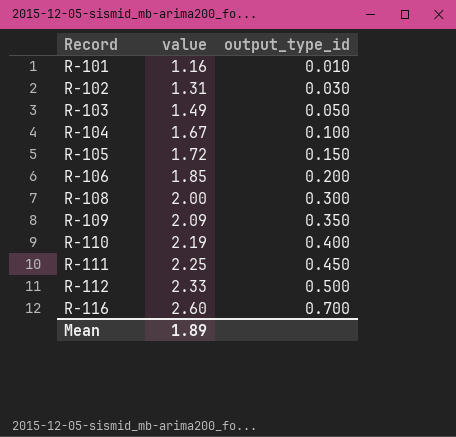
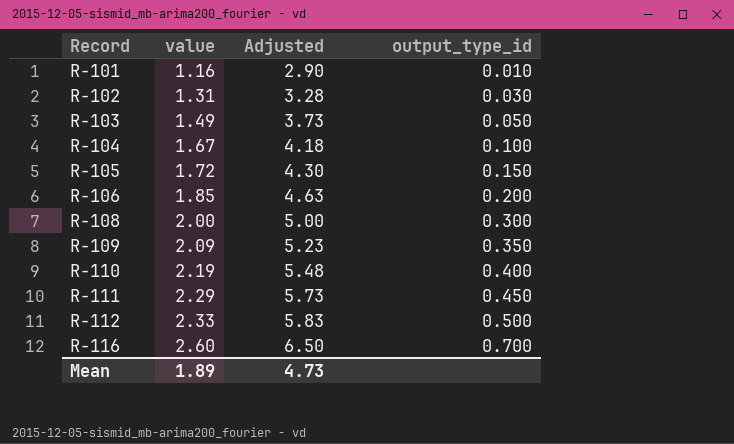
column Adjusted | formula: none -> [value] * 2.5
R-111 | value: 2.25 -> 2.29

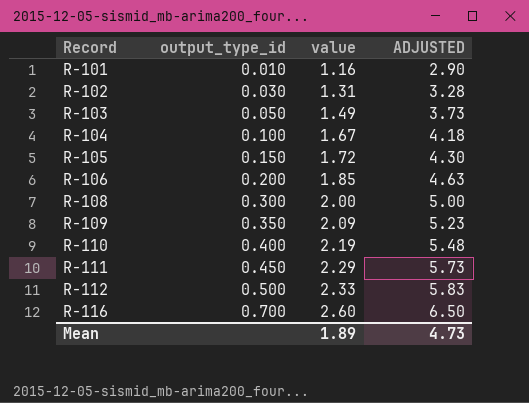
column output_type_id | position: 4 -> 2
column name: Adjusted -> ADJUSTED

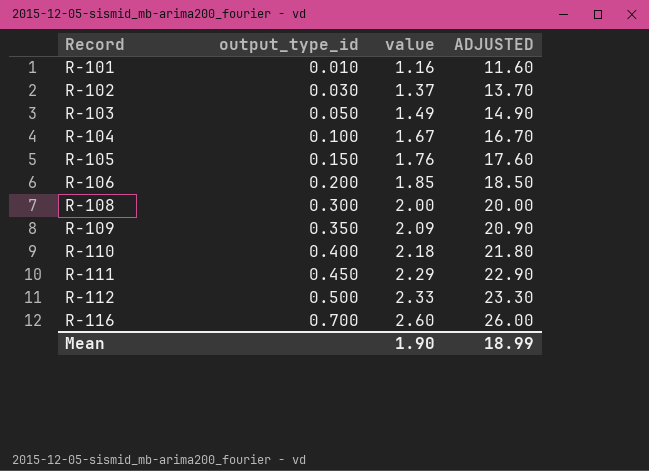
column ADJUSTED | formula: [value] * 2.5 -> [value] * 10
R-102 | value: 1.31 -> 1.37
R-105 | value: 1.72 -> 1.76
R-110 | value: 2.19 -> 2.18
Mean | value: 1.89 -> 1.90
Mean | ADJUSTED: 4.73 -> 18.99

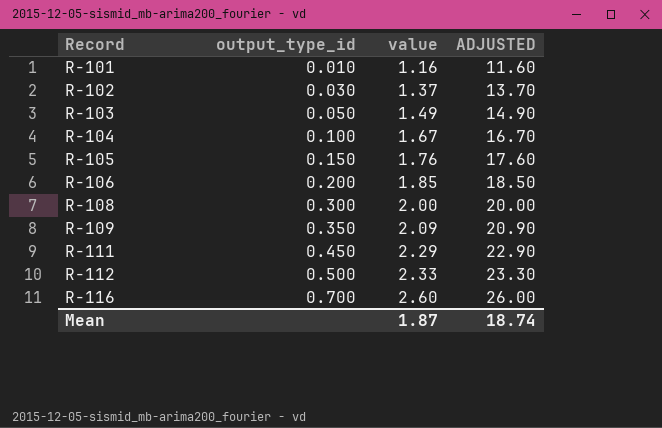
row R-110: 0.400 | 2.18 | 21.80 -> none
Mean | value: 1.90 -> 1.87
Mean | ADJUSTED: 18.99 -> 18.74

